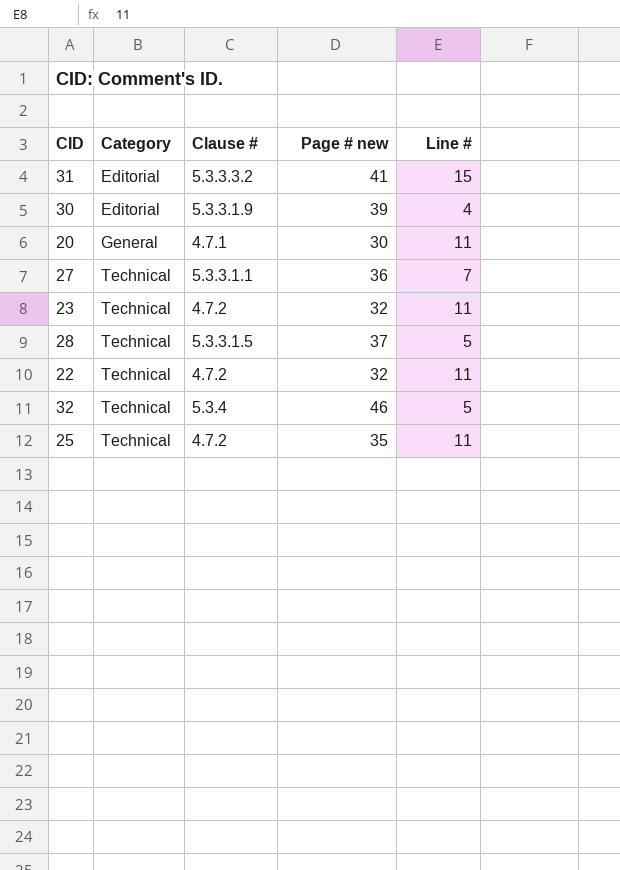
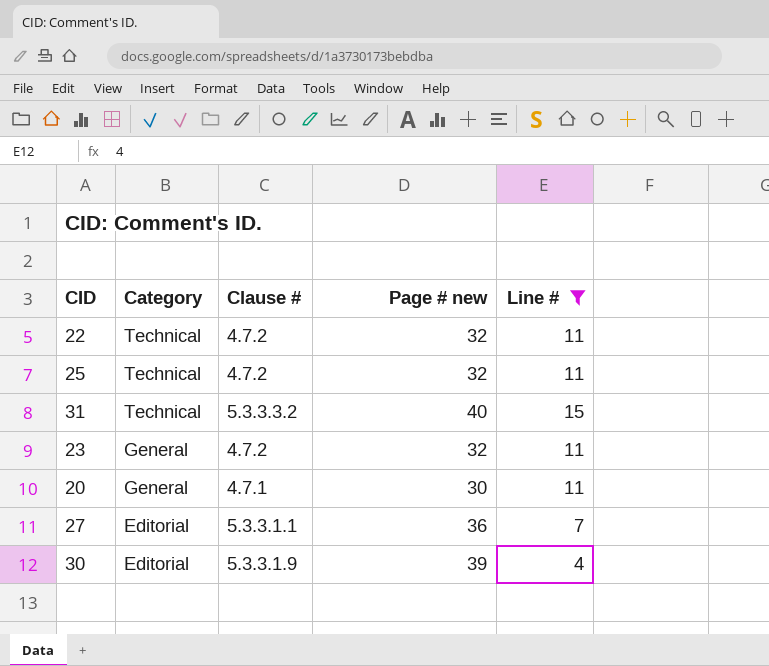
filter: none -> Line # != 5
row order: Category ascending -> Category descending
25 | Page # new: 35 -> 32
31 | Category: Editorial -> Technical
31 | Page # new: 41 -> 40
23 | Category: Technical -> General
27 | Category: Technical -> Editorial

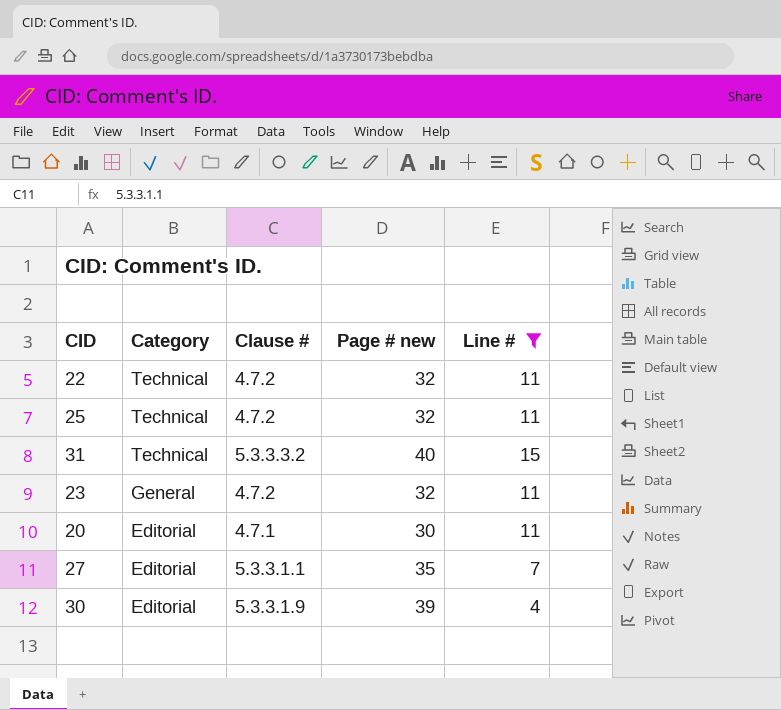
20 | Category: General -> Editorial
27 | Page # new: 36 -> 35

